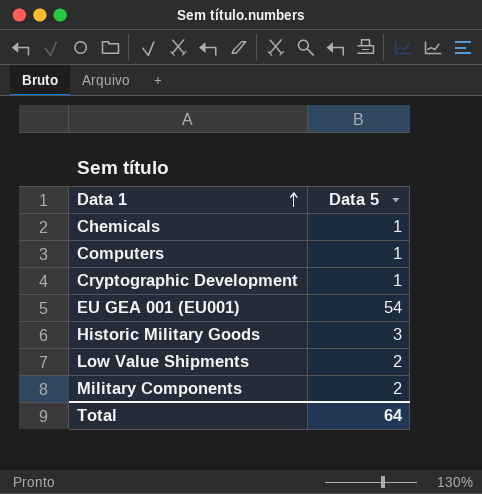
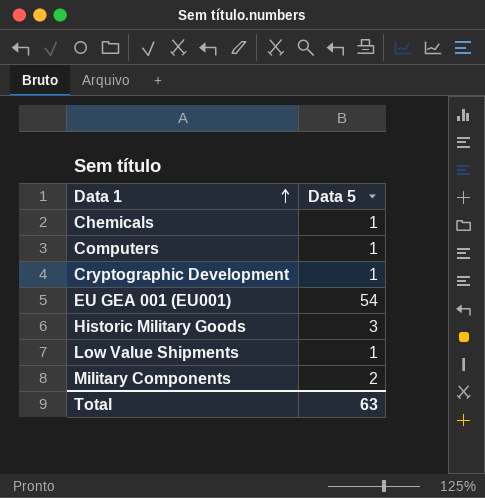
Low Value Shipments | Data 5: 2 -> 1
Total | Data 5: 64 -> 63

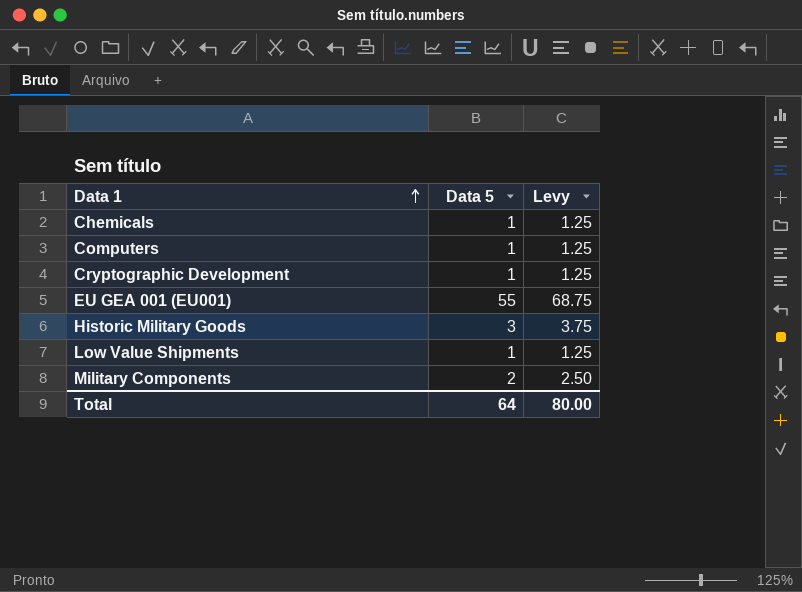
column Levy | formula: none -> [Data 5] * 1.25
EU GEA 001 (EU001) | Data 5: 54 -> 55
Total | Data 5: 63 -> 64

